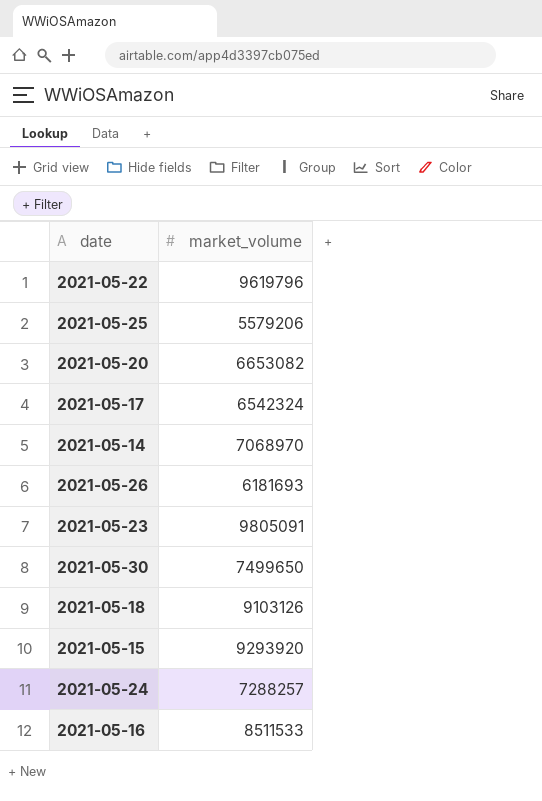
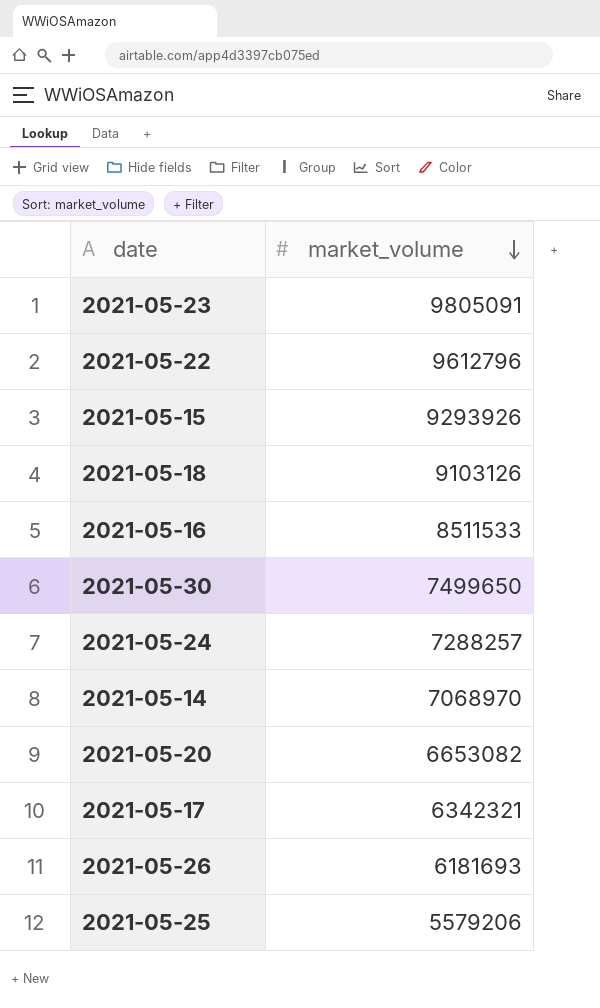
row order: none -> market_volume descending
2021-05-22 | market_volume: 9619796 -> 9612796
2021-05-15 | market_volume: 9293920 -> 9293926
2021-05-17 | market_volume: 6542324 -> 6342321

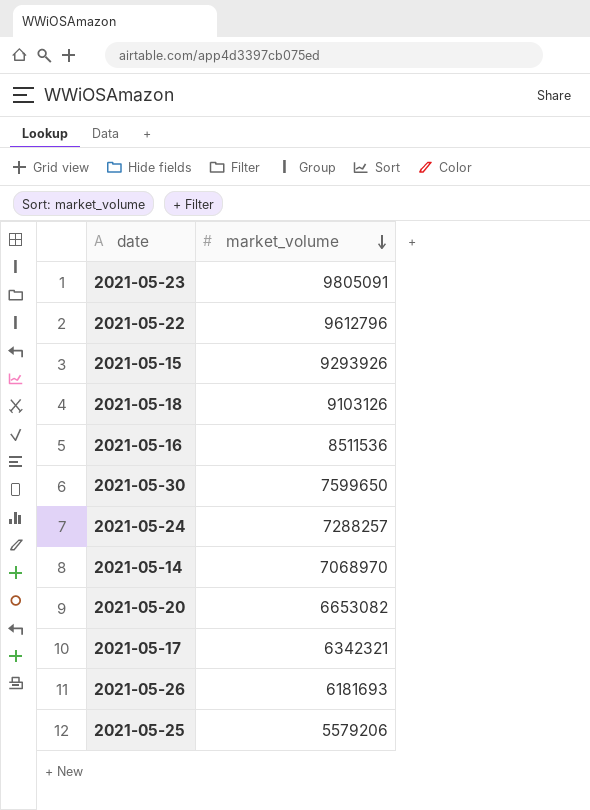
2021-05-16 | market_volume: 8511533 -> 8511536
2021-05-30 | market_volume: 7499650 -> 7599650

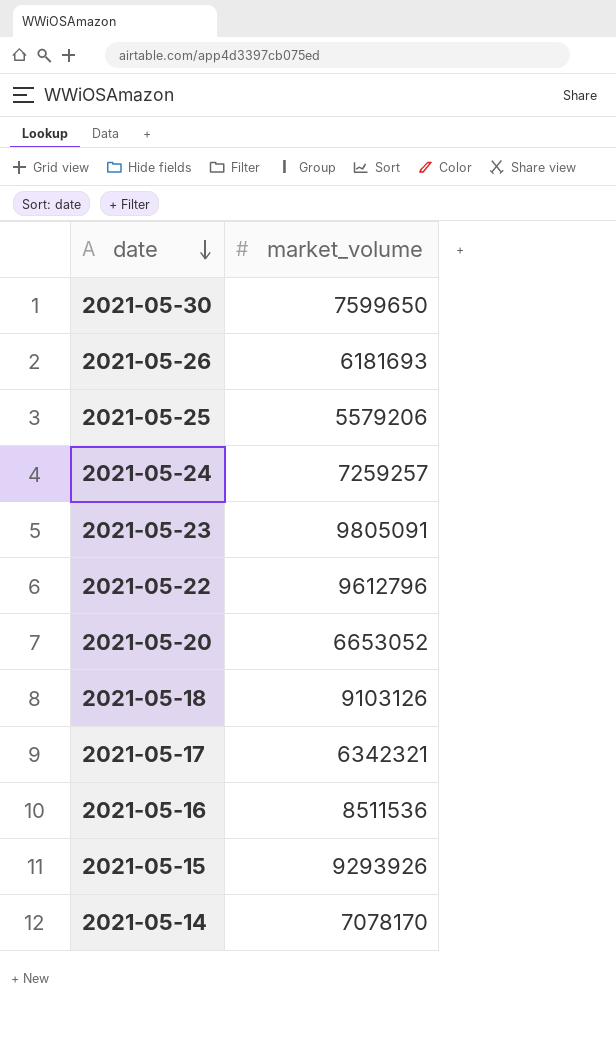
row order: market_volume descending -> date descending
2021-05-24 | market_volume: 7288257 -> 7259257
2021-05-20 | market_volume: 6653082 -> 6653052
2021-05-14 | market_volume: 7068970 -> 7078170

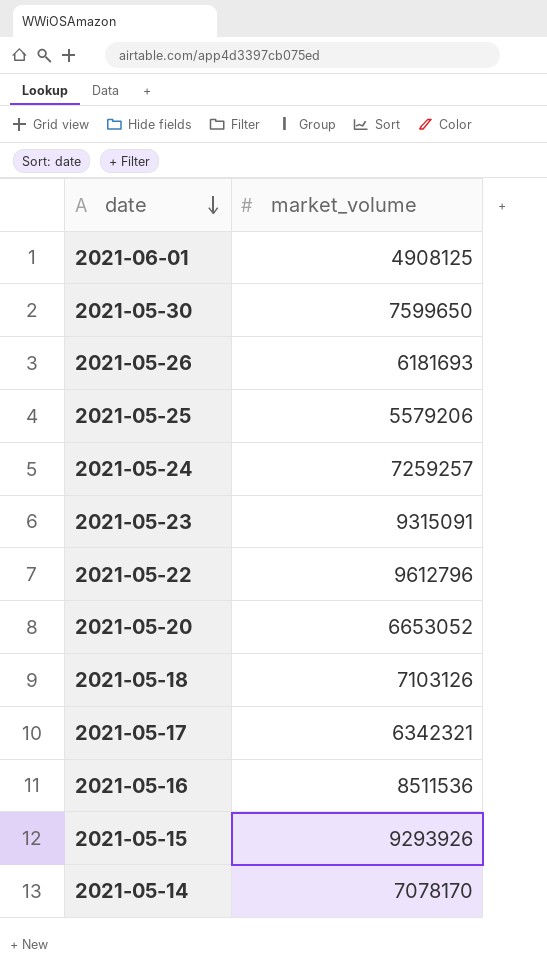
row 2021-06-01: none -> 4908125
2021-05-23 | market_volume: 9805091 -> 9315091
2021-05-18 | market_volume: 9103126 -> 7103126

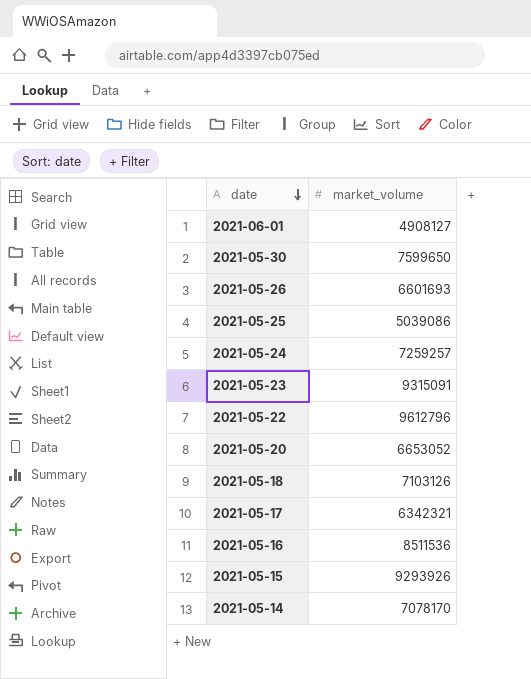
2021-06-01 | market_volume: 4908125 -> 4908127
2021-05-26 | market_volume: 6181693 -> 6601693
2021-05-25 | market_volume: 5579206 -> 5039086

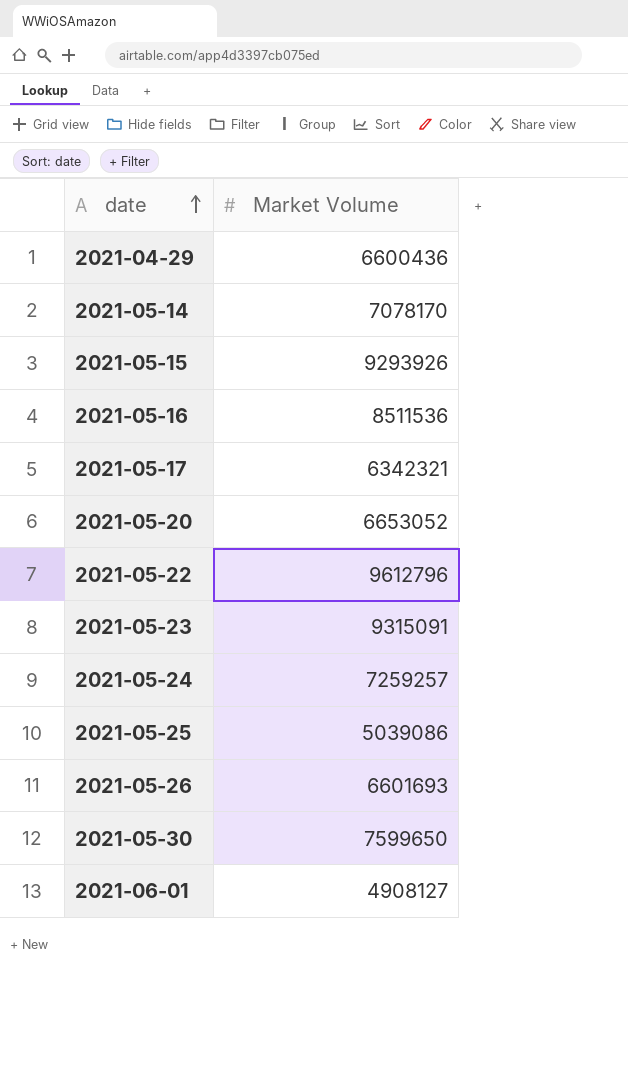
row order: date descending -> date ascending
column name: market_volume -> Market Volume
row 2021-05-18: 7103126 -> none
row 2021-04-29: none -> 6600436

